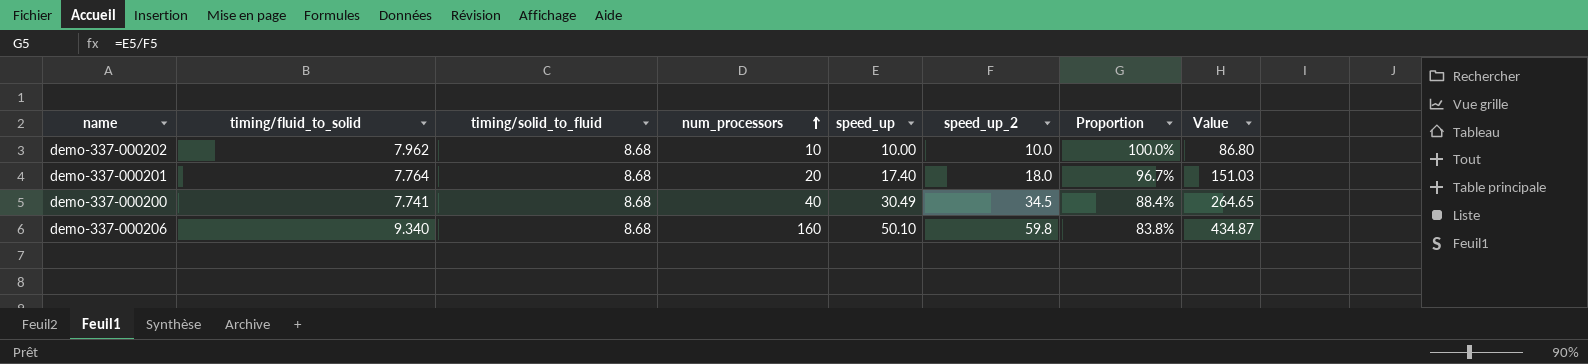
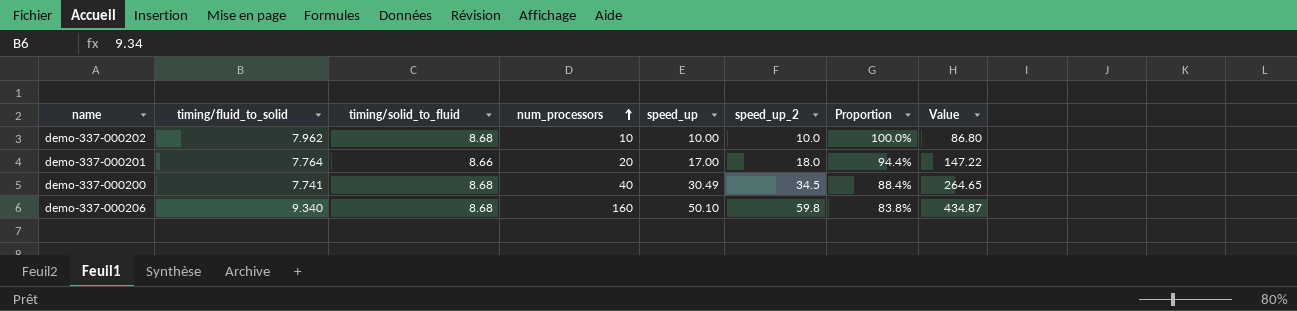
demo-337-000201 | timing/solid_to_fluid: 8.68 -> 8.66
demo-337-000201 | speed_up: 17.40 -> 17.00
demo-337-000201 | Proportion: 96.7% -> 94.4%
demo-337-000201 | Value: 151.03 -> 147.22

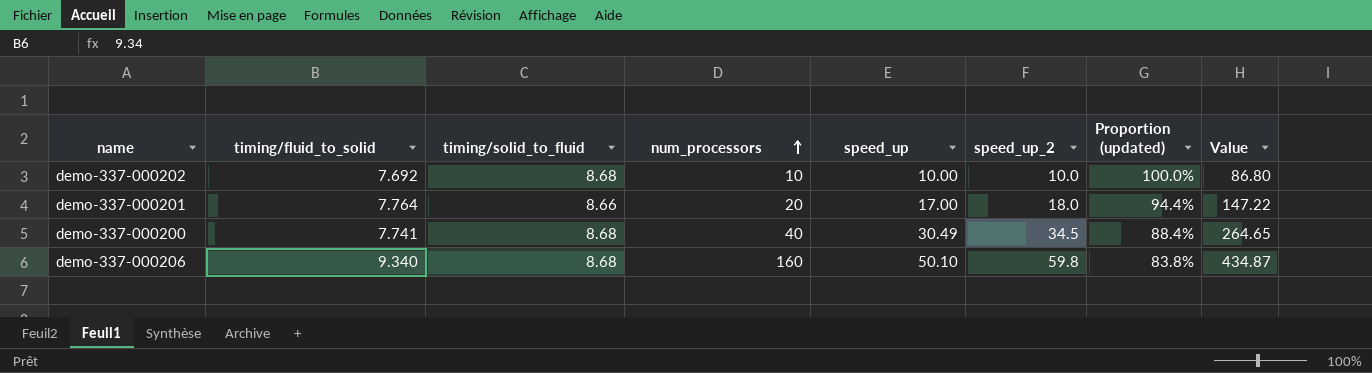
column name: Proportion -> Proportion (updated)
demo-337-000202 | timing/fluid_to_solid: 7.962 -> 7.692

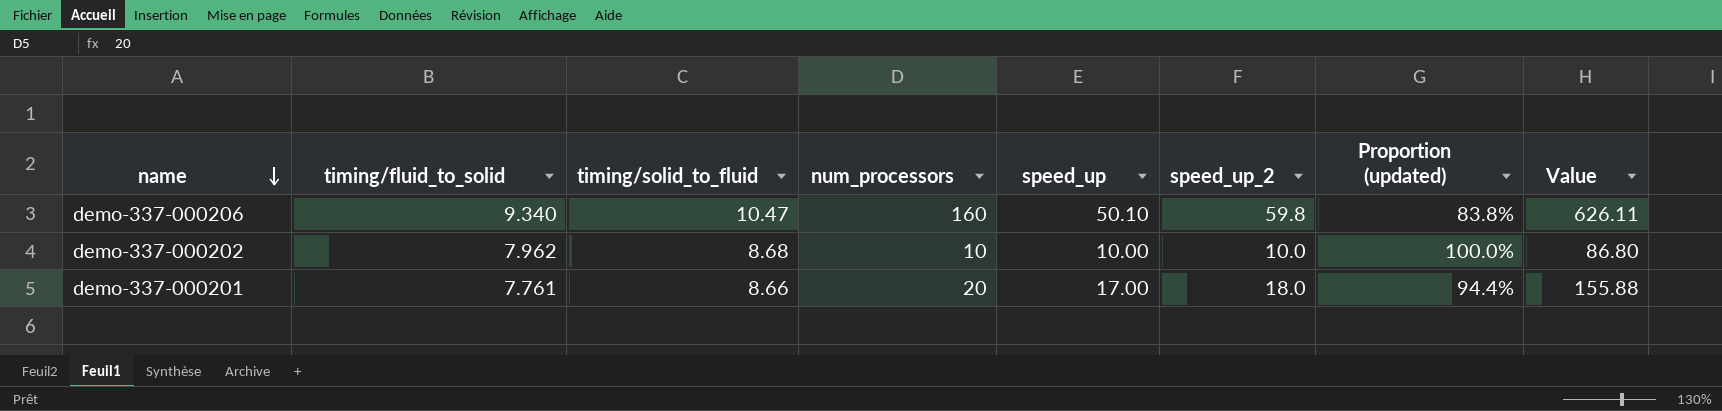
row order: num_processors ascending -> name descending
column Value | formula: [timing/solid_to_fluid] * [speed_up] -> [timing/solid_to_fluid] * [speed_up_2]
row demo-337-000200: 7.741 | 8.68 | 40 | 30.49 | 34.5 | 88.4% | 264.65 -> none
demo-337-000206 | timing/solid_to_fluid: 8.68 -> 10.47
demo-337-000202 | timing/fluid_to_solid: 7.692 -> 7.962
demo-337-000201 | timing/fluid_to_solid: 7.764 -> 7.761

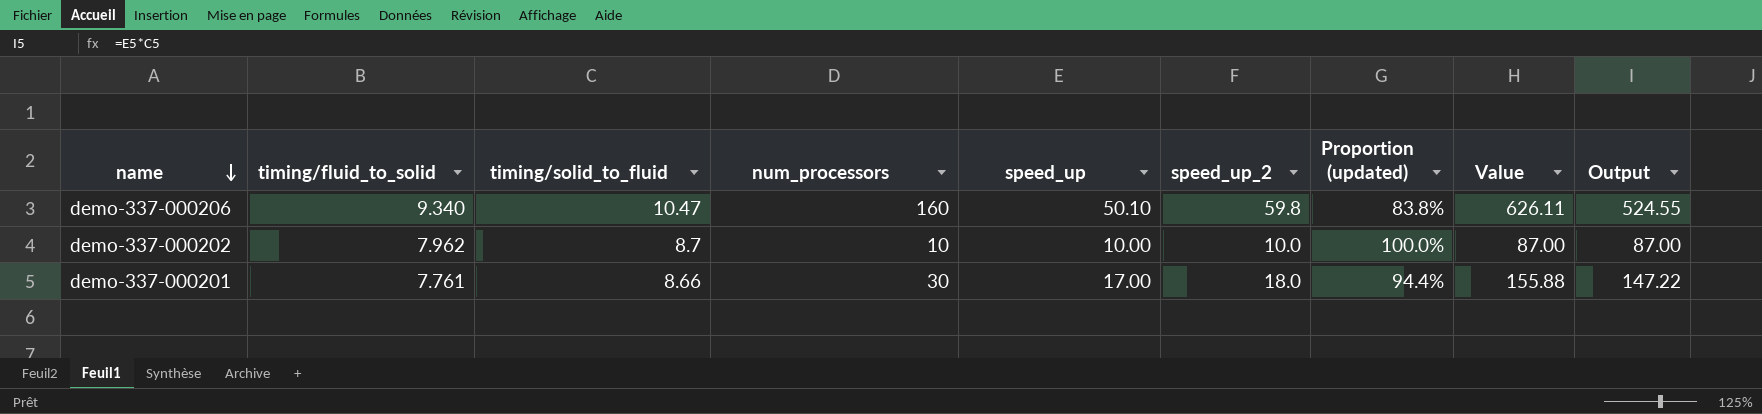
column Output | formula: none -> [timing/solid_to_fluid] * [speed_up]
demo-337-000202 | timing/solid_to_fluid: 8.68 -> 8.7
demo-337-000202 | Value: 86.80 -> 87.00
demo-337-000201 | num_processors: 20 -> 30

